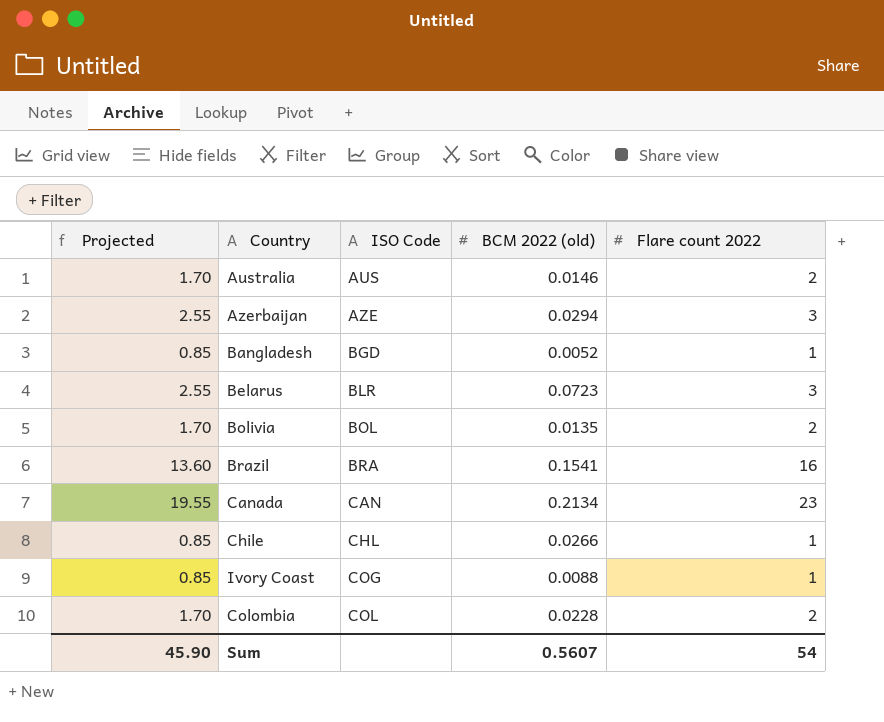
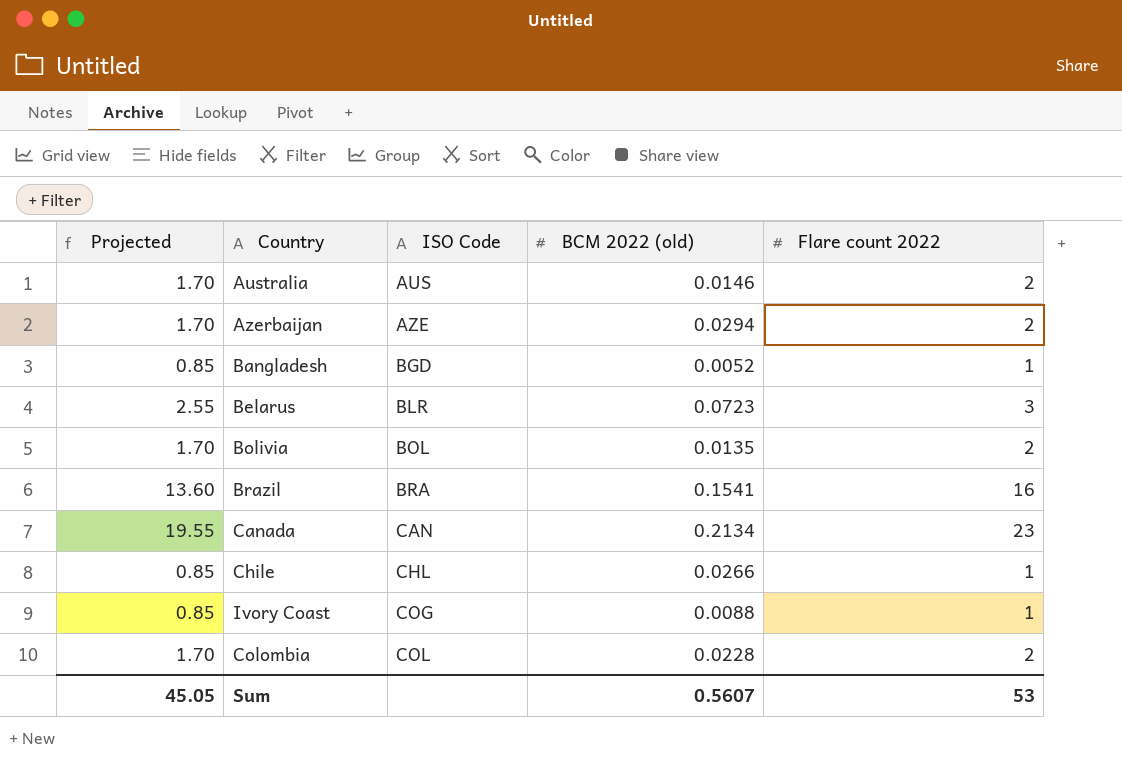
Azerbaijan | Projected: 2.55 -> 1.70
Azerbaijan | Flare count 2022: 3 -> 2
Sum | Projected: 45.90 -> 45.05
Sum | Flare count 2022: 54 -> 53

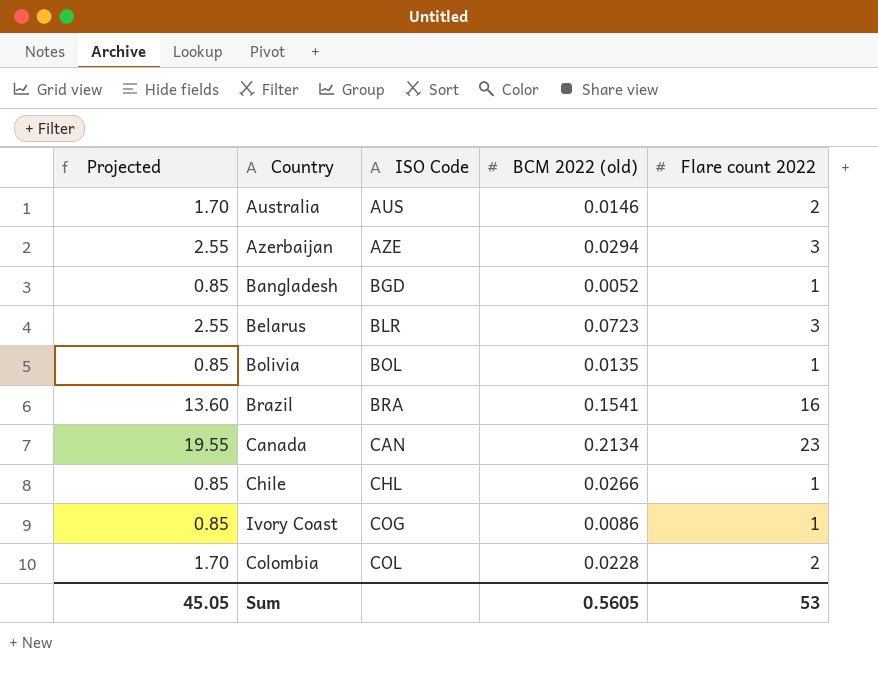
Azerbaijan | Projected: 1.70 -> 2.55
Azerbaijan | Flare count 2022: 2 -> 3
Bolivia | Projected: 1.70 -> 0.85
Bolivia | Flare count 2022: 2 -> 1
Ivory Coast | BCM 2022 (old): 0.0088 -> 0.0086
Sum | BCM 2022 (old): 0.5607 -> 0.5605

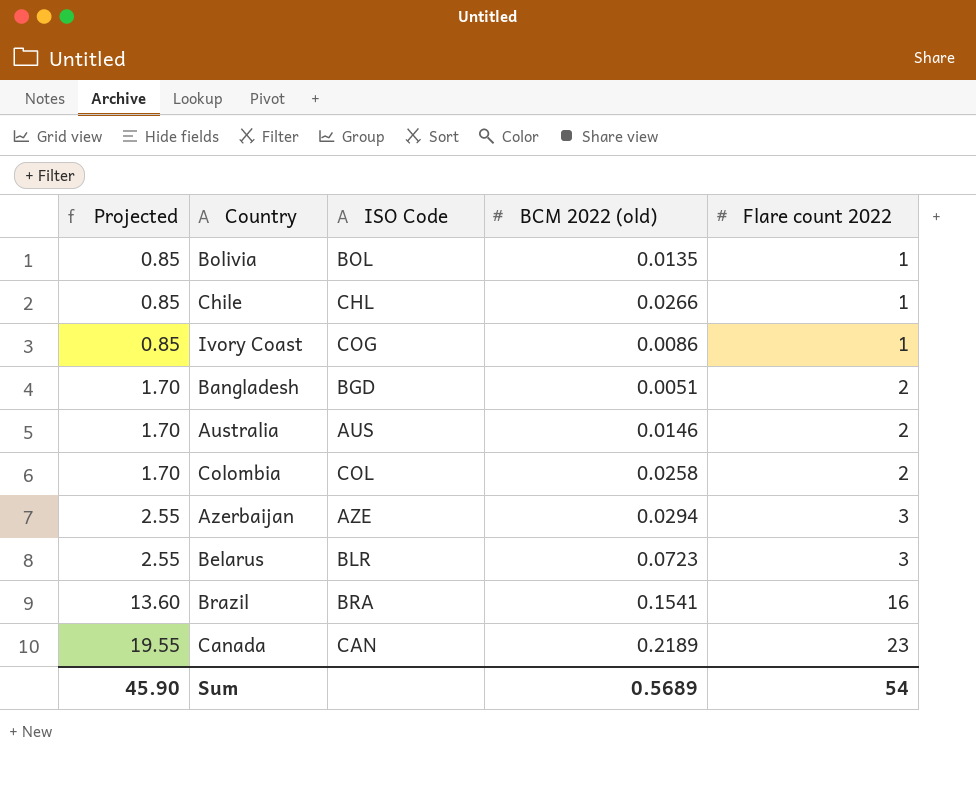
row order: ISO Code ascending -> Projected ascending
Bangladesh | Projected: 0.85 -> 1.70
Bangladesh | BCM 2022 (old): 0.0052 -> 0.0051
Bangladesh | Flare count 2022: 1 -> 2
Colombia | BCM 2022 (old): 0.0228 -> 0.0258
Canada | BCM 2022 (old): 0.2134 -> 0.2189
Sum | Projected: 45.05 -> 45.90
Sum | BCM 2022 (old): 0.5605 -> 0.5689
Sum | Flare count 2022: 53 -> 54

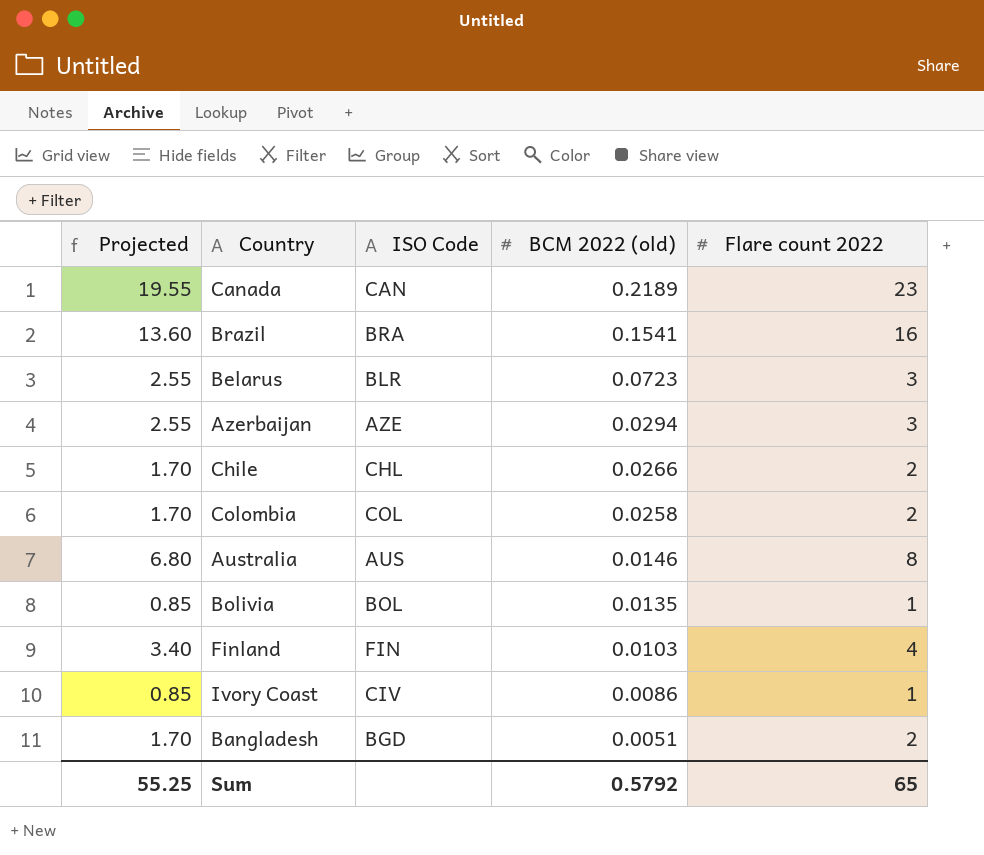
row order: Projected ascending -> BCM 2022 (old) descending
Chile | Projected: 0.85 -> 1.70
Chile | Flare count 2022: 1 -> 2
Australia | Projected: 1.70 -> 6.80
Australia | Flare count 2022: 2 -> 8
row Finland: none -> 3.40 | FIN | 0.0103 | 4
Ivory Coast | ISO Code: COG -> CIV
Sum | Projected: 45.90 -> 55.25
Sum | BCM 2022 (old): 0.5689 -> 0.5792
Sum | Flare count 2022: 54 -> 65

